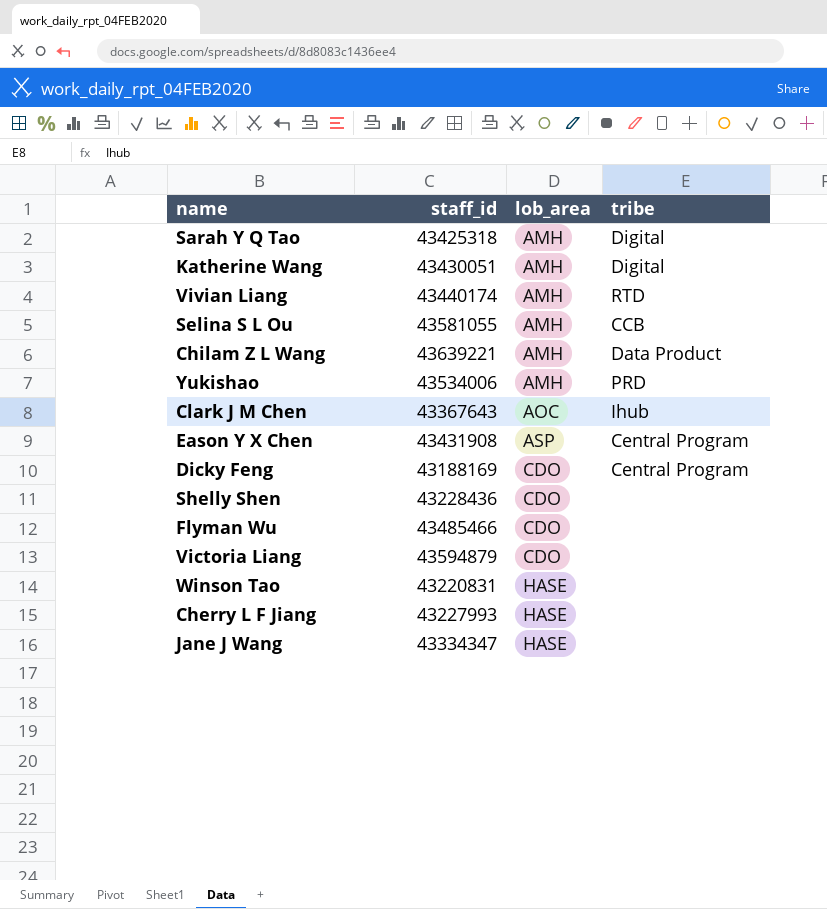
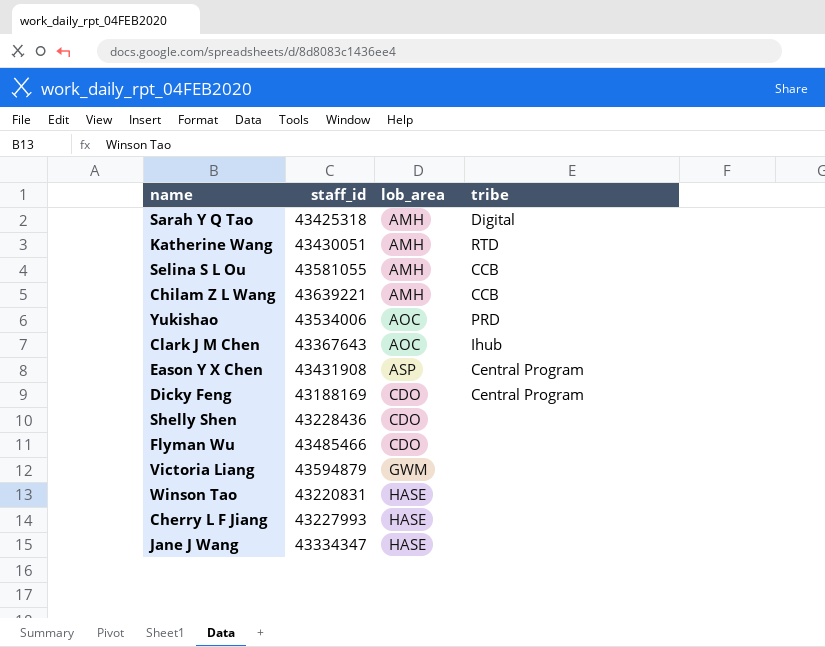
row Vivian Liang: 43440174 | AMH | RTD -> none
Katherine Wang | tribe: Digital -> RTD
Chilam Z L Wang | tribe: Data Product -> CCB
Yukishao | lob_area: AMH -> AOC
Victoria Liang | lob_area: CDO -> GWM

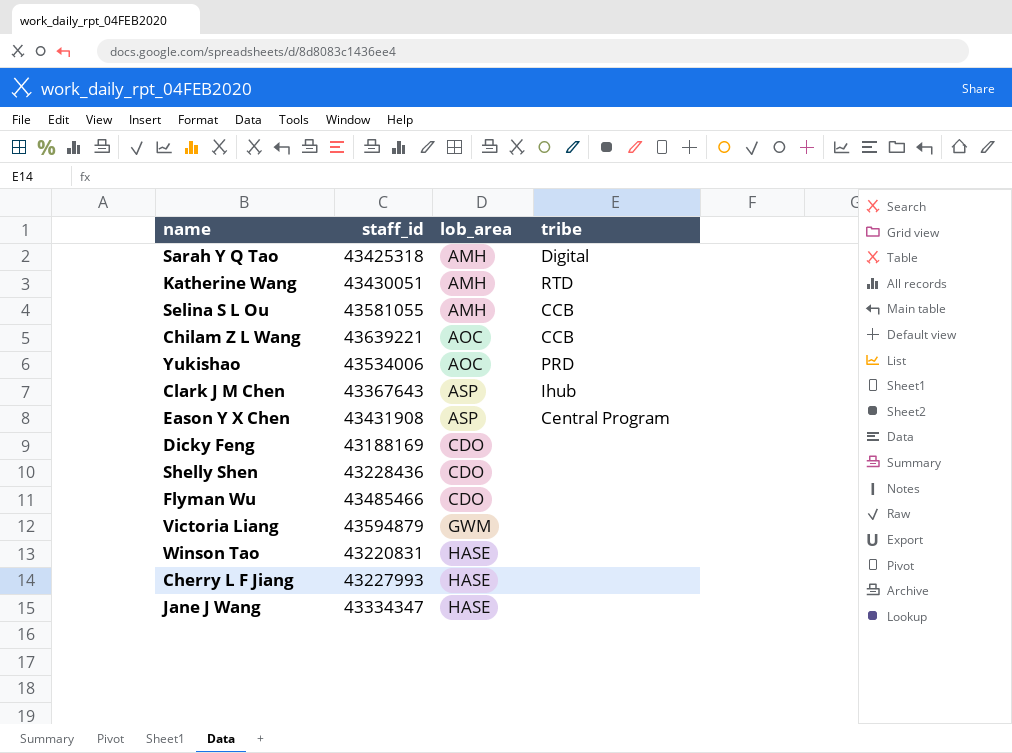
Chilam Z L Wang | lob_area: AMH -> AOC
Clark J M Chen | lob_area: AOC -> ASP
Dicky Feng | tribe: Central Program -> none

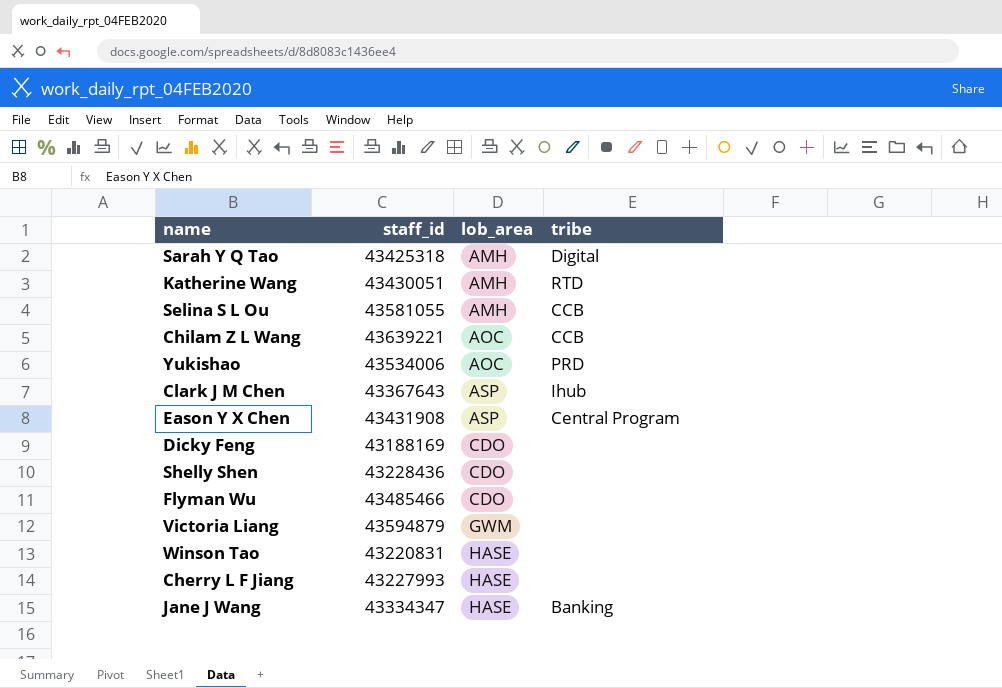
Jane J Wang | tribe: none -> Banking

